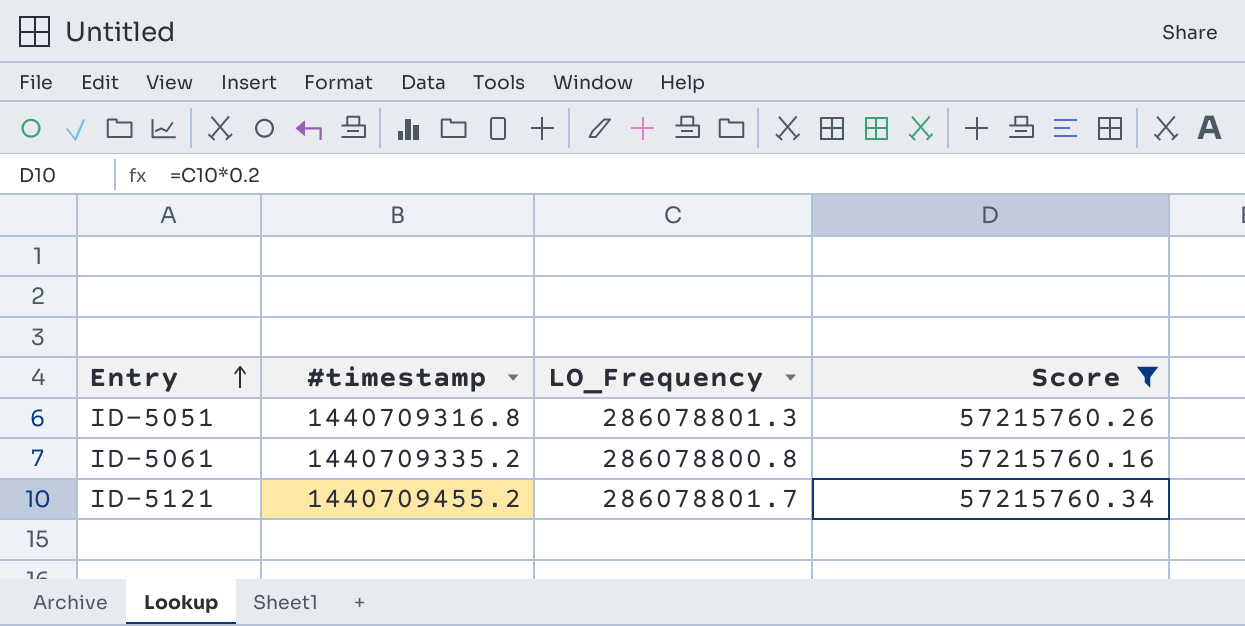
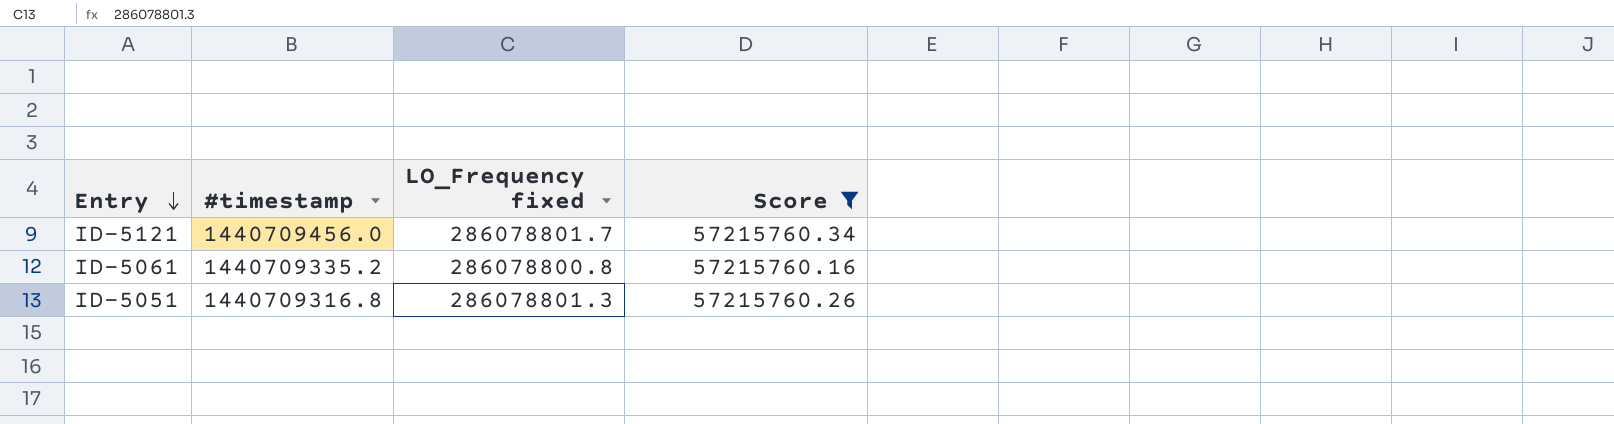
row order: Entry ascending -> Entry descending
column name: LO_Frequency -> LO_Frequency fixed
ID-5121 | #timestamp: 1440709455.2 -> 1440709456.0

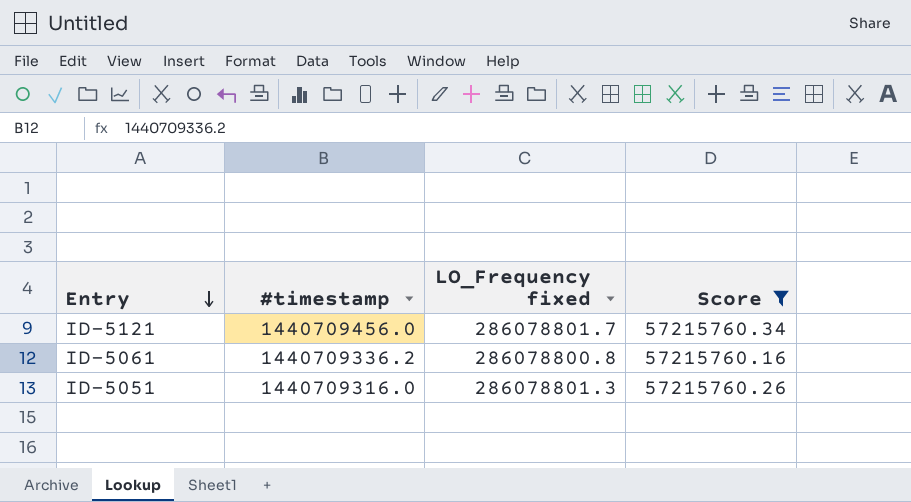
ID-5061 | #timestamp: 1440709335.2 -> 1440709336.2
ID-5051 | #timestamp: 1440709316.8 -> 1440709316.0

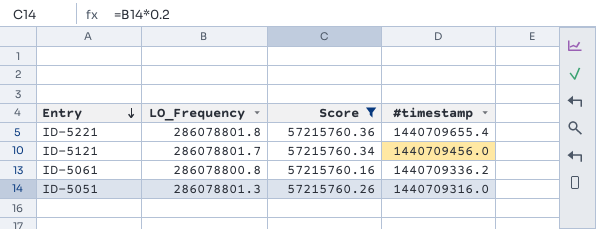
column name: LO_Frequency fixed -> LO_Frequency
column #timestamp | position: 2 -> 4
row ID-5221: none -> 286078801.8 | 57215760.36 | 1440709655.4

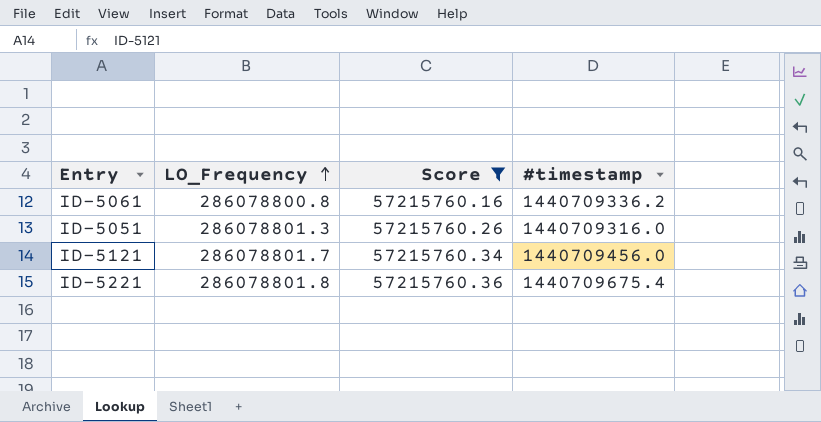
row order: Entry descending -> LO_Frequency ascending
ID-5221 | #timestamp: 1440709655.4 -> 1440709675.4

